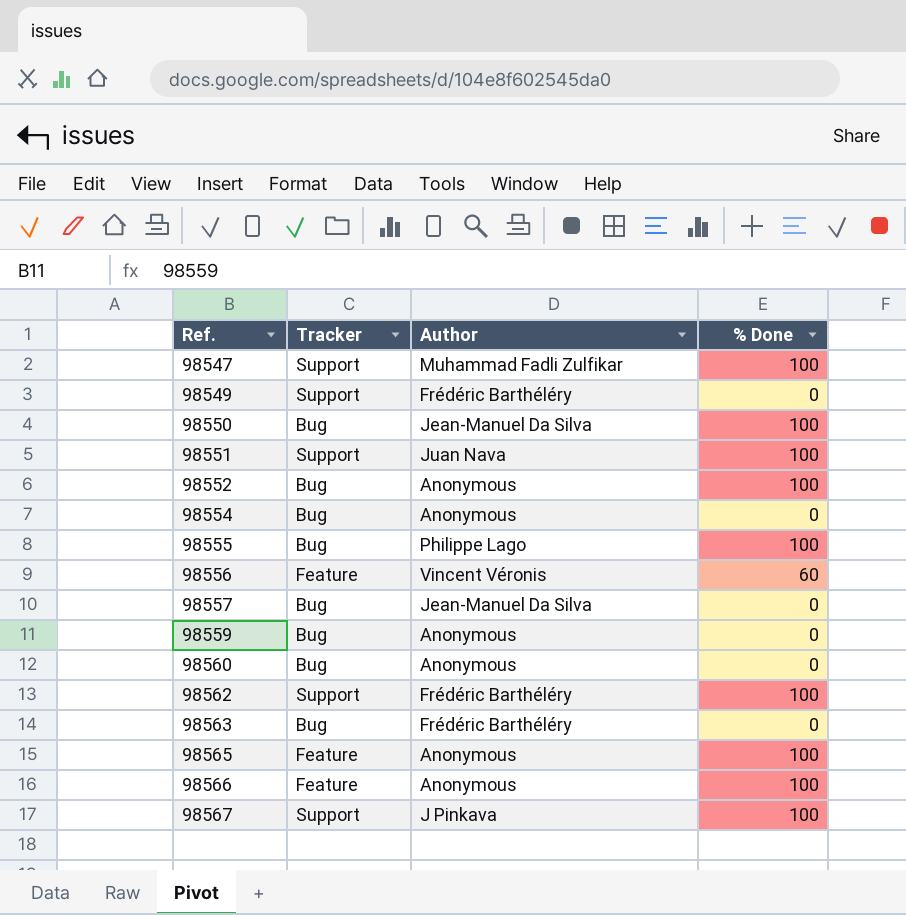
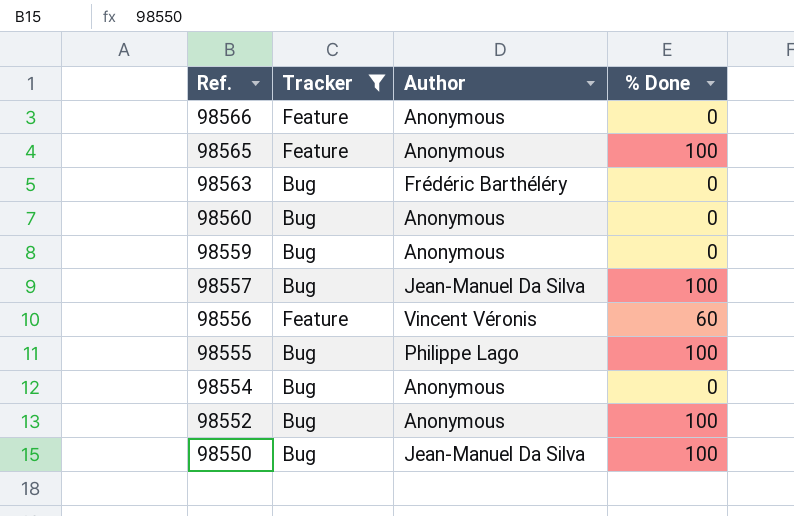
filter: none -> Tracker != Support
row order: Ref. ascending -> Ref. descending
98566 | % Done: 100 -> 0
98557 | % Done: 0 -> 100

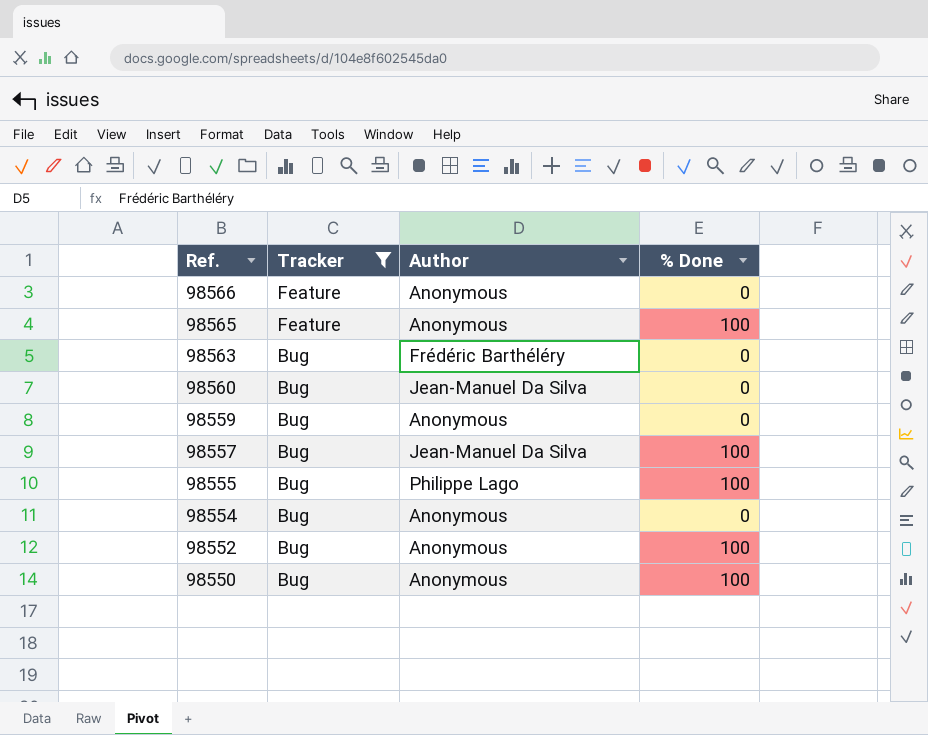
row 98556: Feature | Vincent Véronis | 60 -> none
98560 | Author: Anonymous -> Jean-Manuel Da Silva
98550 | Author: Jean-Manuel Da Silva -> Anonymous

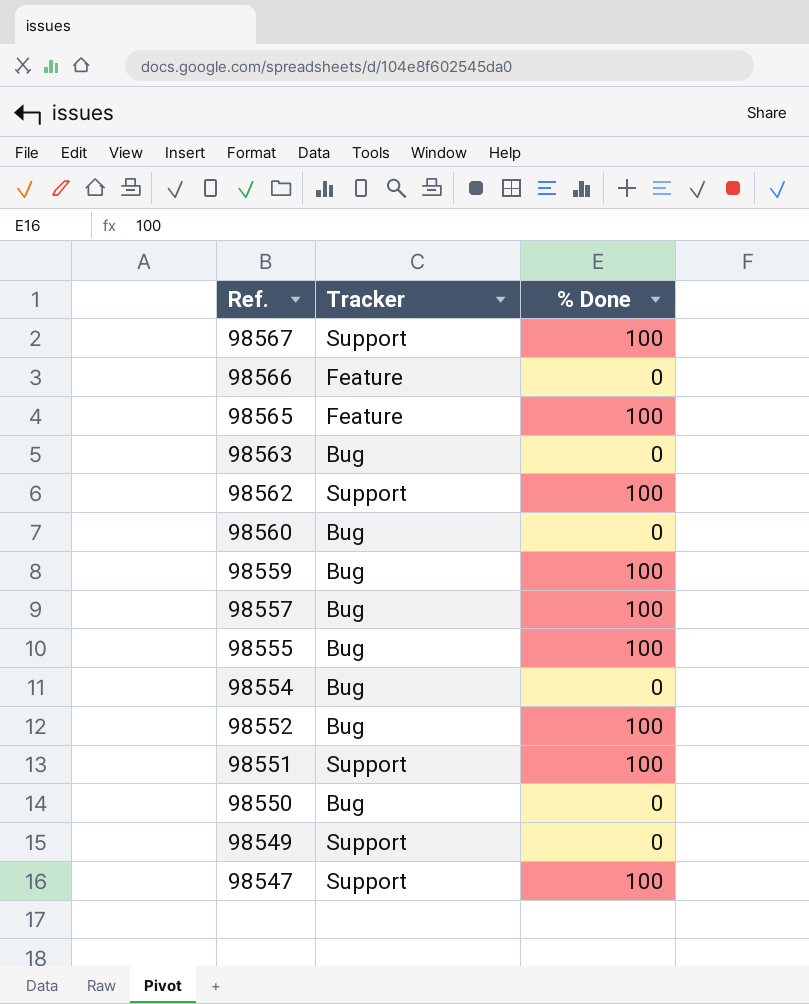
filter: Tracker != Support -> none
column Author | position: 3 -> none
98559 | % Done: 0 -> 100
98550 | % Done: 100 -> 0

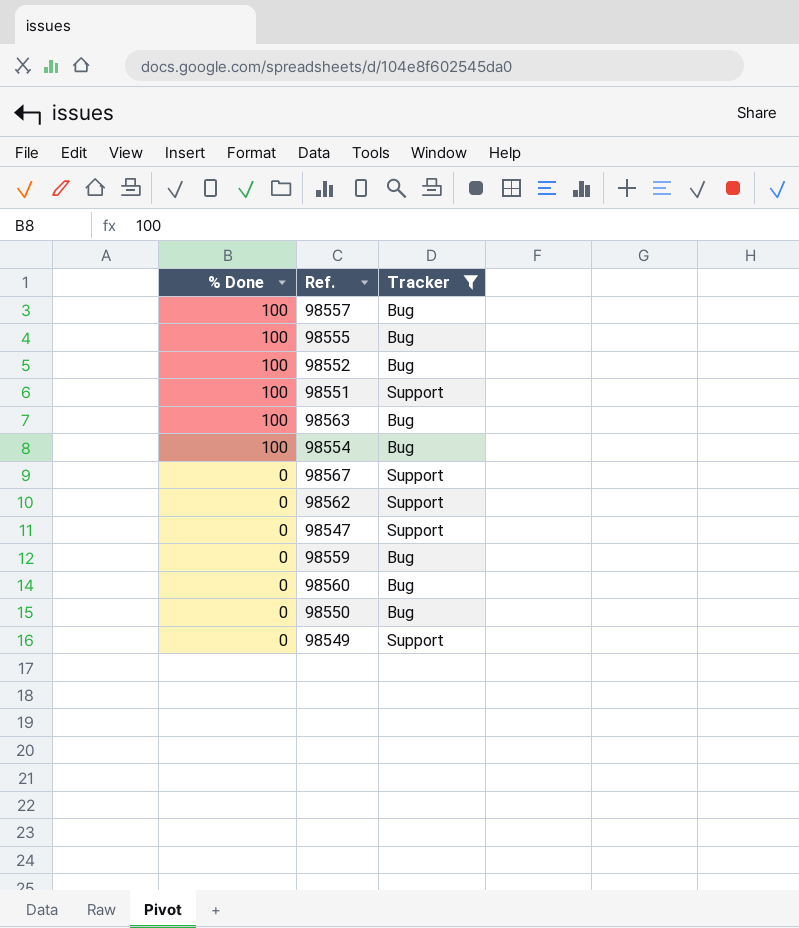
filter: none -> Tracker != Feature
row order: Ref. descending -> % Done descending
column % Done | position: 3 -> 1
98563 | % Done: 0 -> 100
98554 | % Done: 0 -> 100
98567 | % Done: 100 -> 0
98562 | % Done: 100 -> 0
98547 | % Done: 100 -> 0
98559 | % Done: 100 -> 0

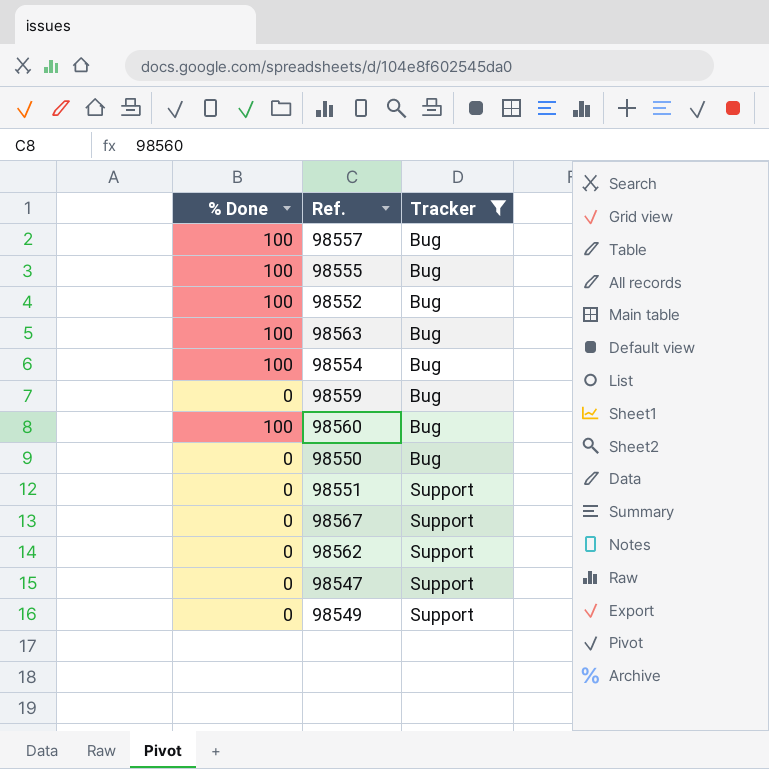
row order: % Done descending -> Tracker ascending
98560 | % Done: 0 -> 100
98551 | % Done: 100 -> 0

